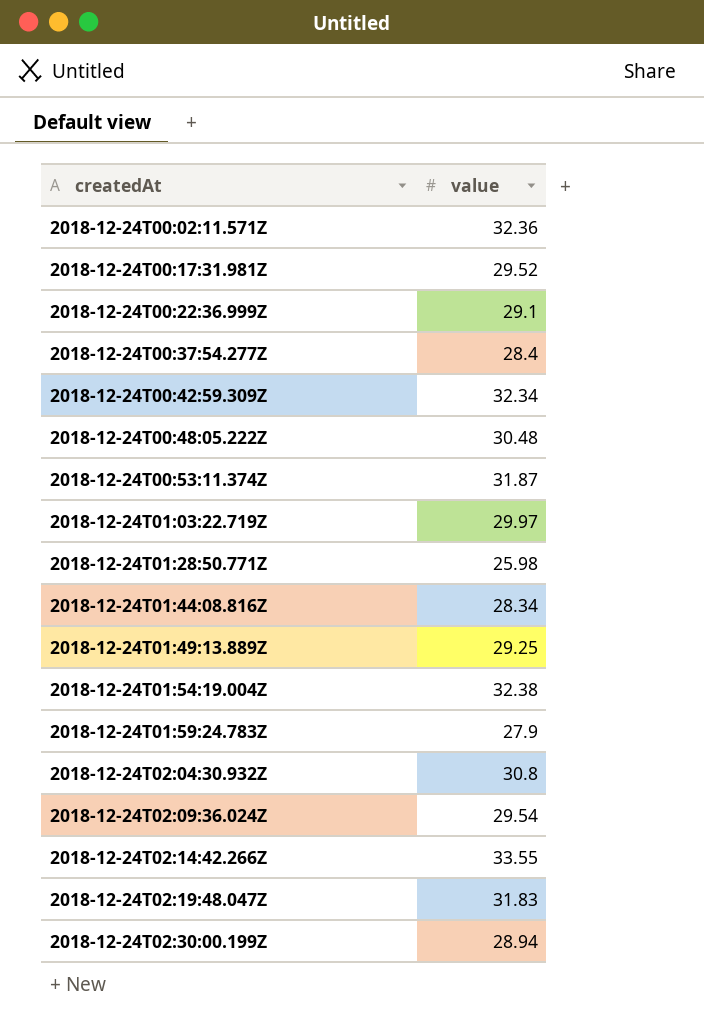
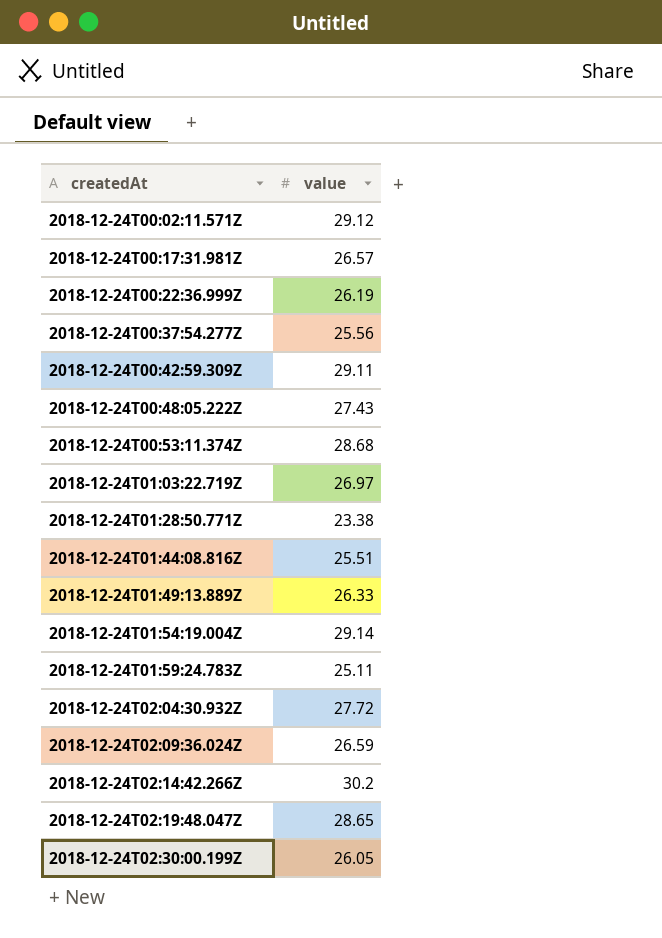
2018-12-24T00:02:11.571Z | value: 32.36 -> 29.12
2018-12-24T00:17:31.981Z | value: 29.52 -> 26.57
2018-12-24T00:22:36.999Z | value: 29.1 -> 26.19
2018-12-24T00:37:54.277Z | value: 28.4 -> 25.56
2018-12-24T00:42:59.309Z | value: 32.34 -> 29.11
2018-12-24T00:48:05.222Z | value: 30.48 -> 27.43
2018-12-24T00:53:11.374Z | value: 31.87 -> 28.68
2018-12-24T01:03:22.719Z | value: 29.97 -> 26.97
2018-12-24T01:28:50.771Z | value: 25.98 -> 23.38
2018-12-24T01:44:08.816Z | value: 28.34 -> 25.51
2018-12-24T01:49:13.889Z | value: 29.25 -> 26.33
2018-12-24T01:54:19.004Z | value: 32.38 -> 29.14
2018-12-24T01:59:24.783Z | value: 27.9 -> 25.11
2018-12-24T02:04:30.932Z | value: 30.8 -> 27.72
2018-12-24T02:09:36.024Z | value: 29.54 -> 26.59
2018-12-24T02:14:42.266Z | value: 33.55 -> 30.2
2018-12-24T02:19:48.047Z | value: 31.83 -> 28.65
2018-12-24T02:30:00.199Z | value: 28.94 -> 26.05

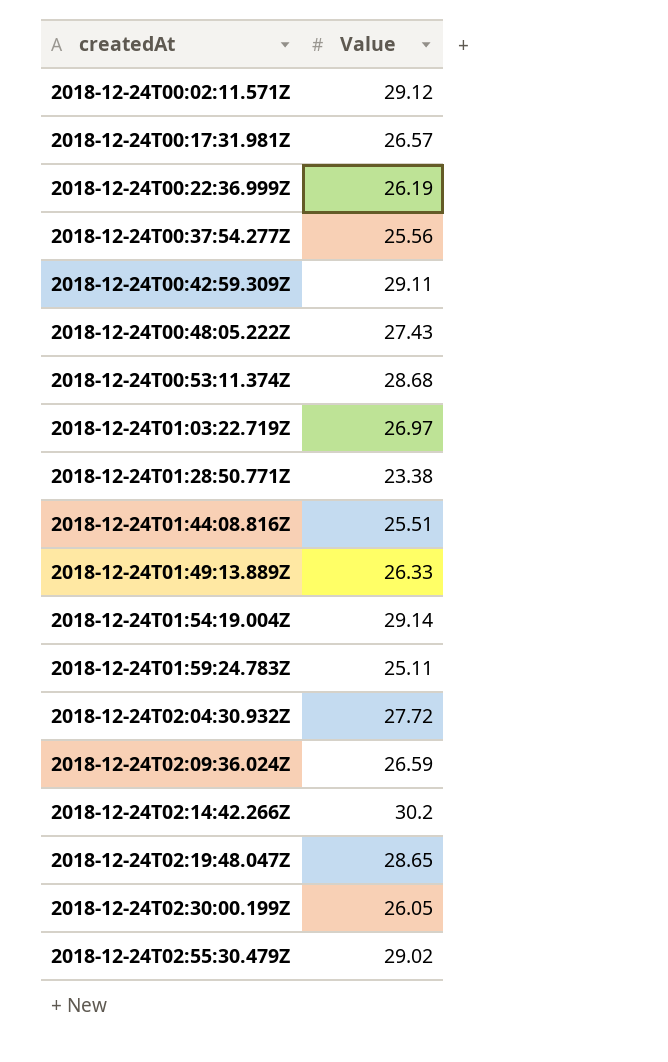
column name: value -> Value
row 2018-12-24T02:55:30.479Z: none -> 29.02

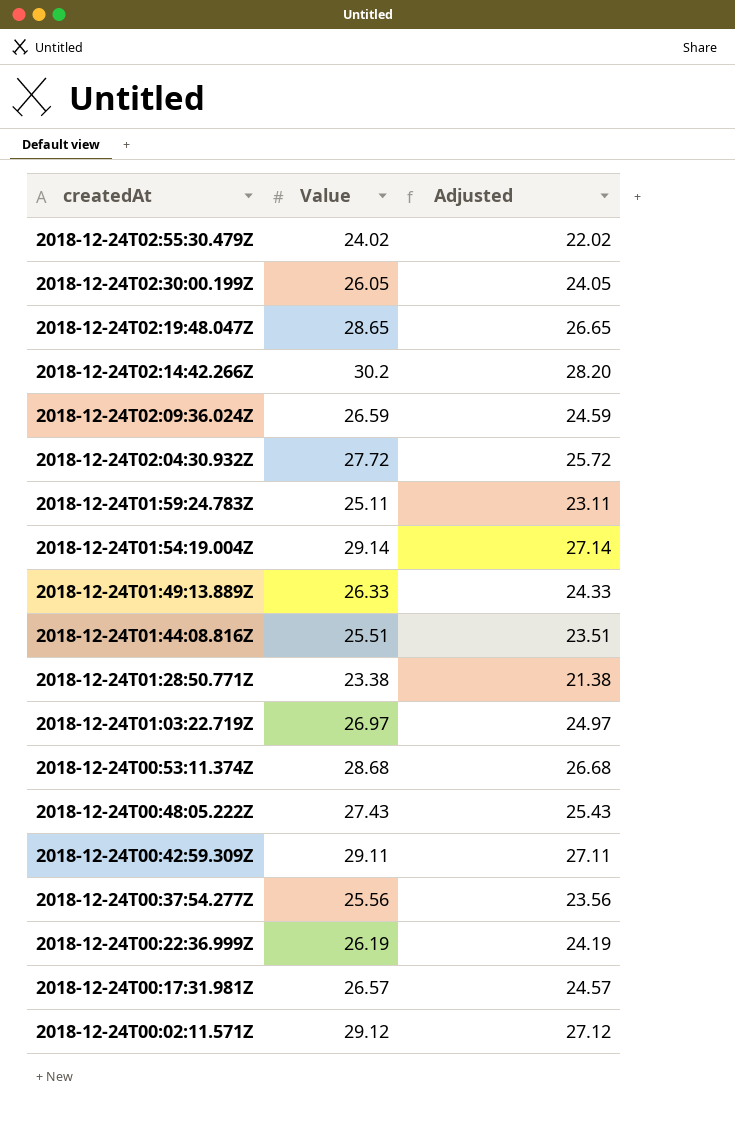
row order: createdAt ascending -> createdAt descending
column Adjusted | formula: none -> [Value] - 2
2018-12-24T02:55:30.479Z | Value: 29.02 -> 24.02

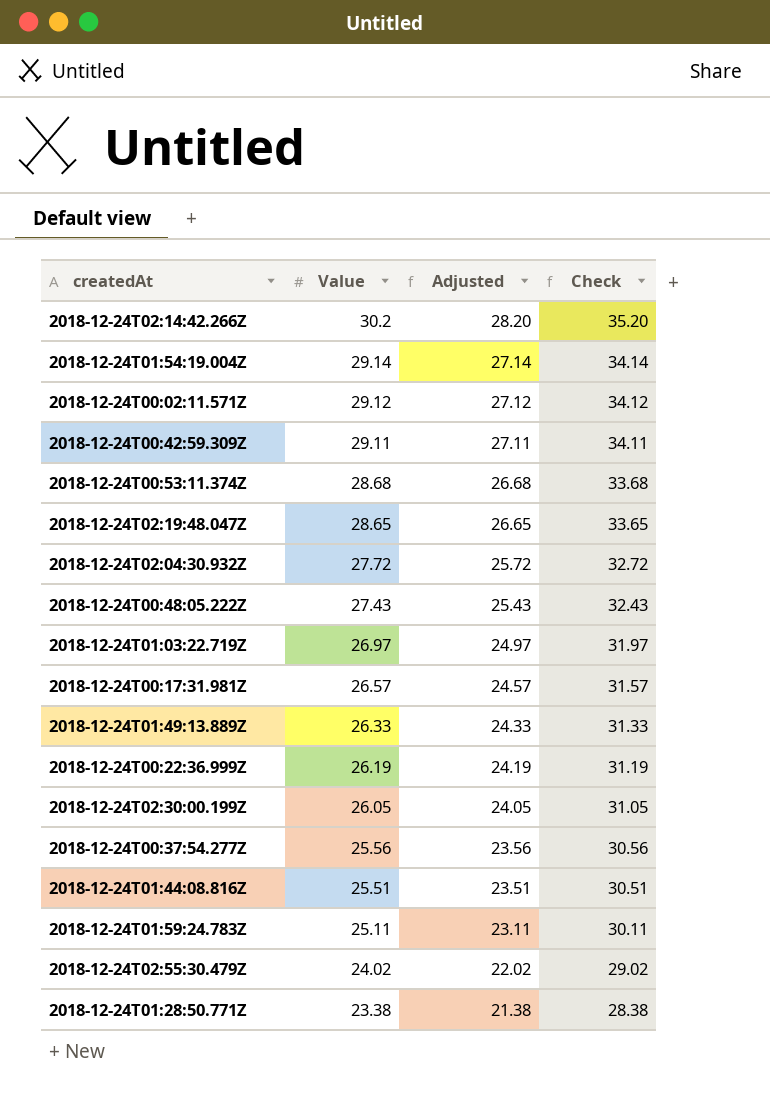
row order: createdAt descending -> Value descending
column Check | formula: none -> [Value] + 5
row 2018-12-24T02:09:36.024Z: 26.59 | 24.59 -> none

